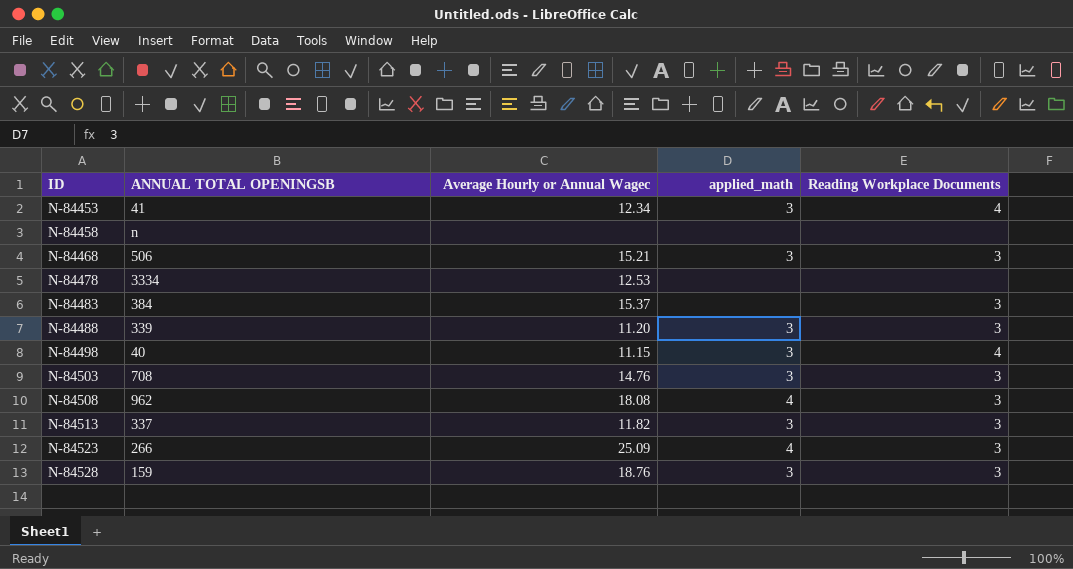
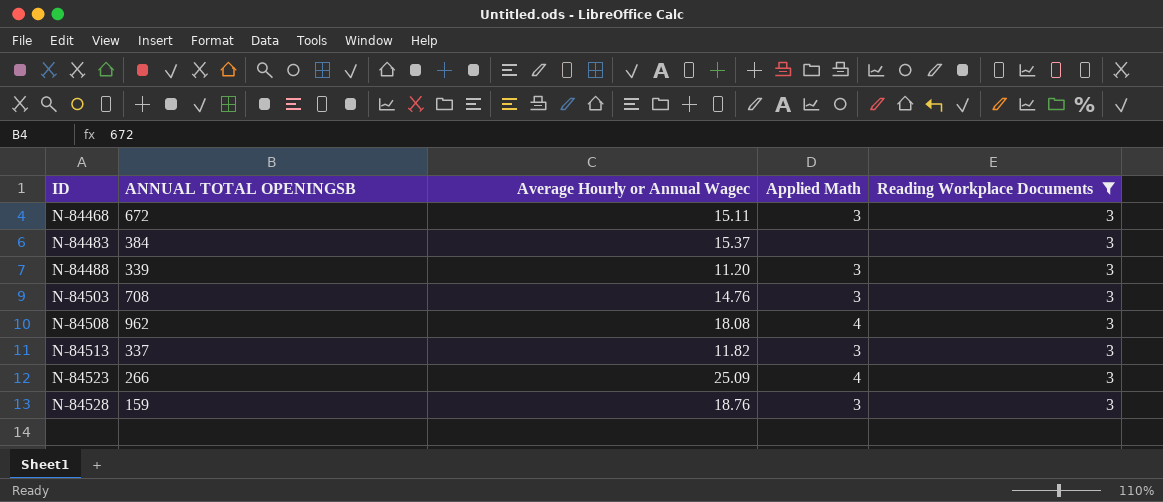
filter: none -> Reading Workplace Documents = 3
column name: applied_math -> Applied Math
N-84468 | ANNUAL TOTAL OPENINGSB: 506 -> 672
N-84468 | Average Hourly or Annual Wagec: 15.21 -> 15.11

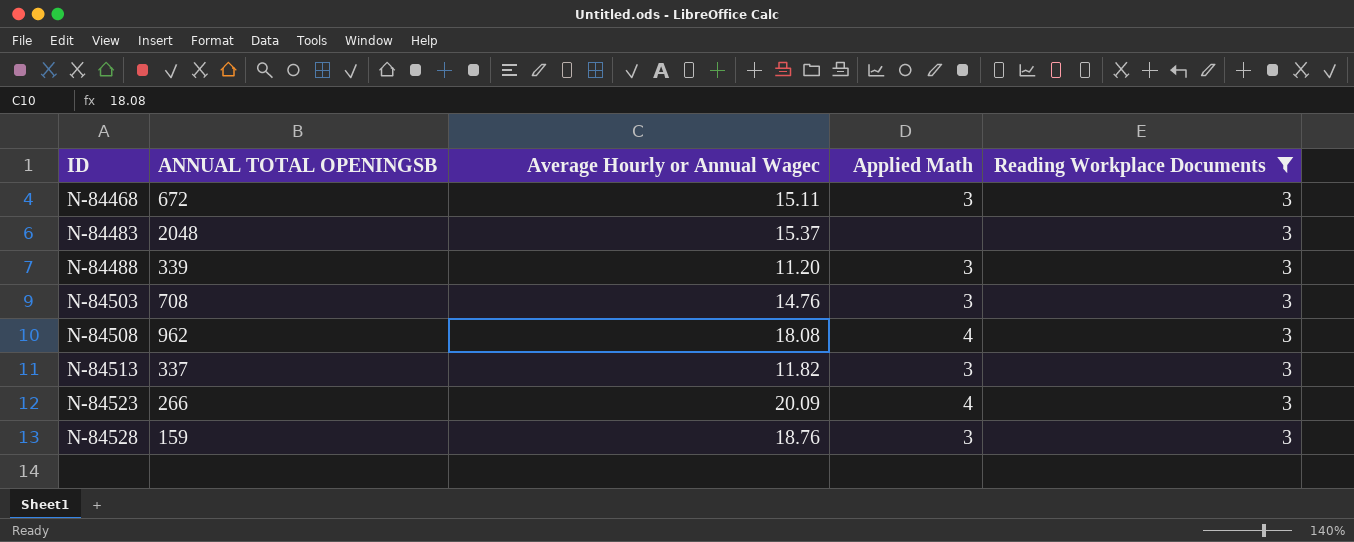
N-84483 | ANNUAL TOTAL OPENINGSB: 384 -> 2048
N-84523 | Average Hourly or Annual Wagec: 25.09 -> 20.09

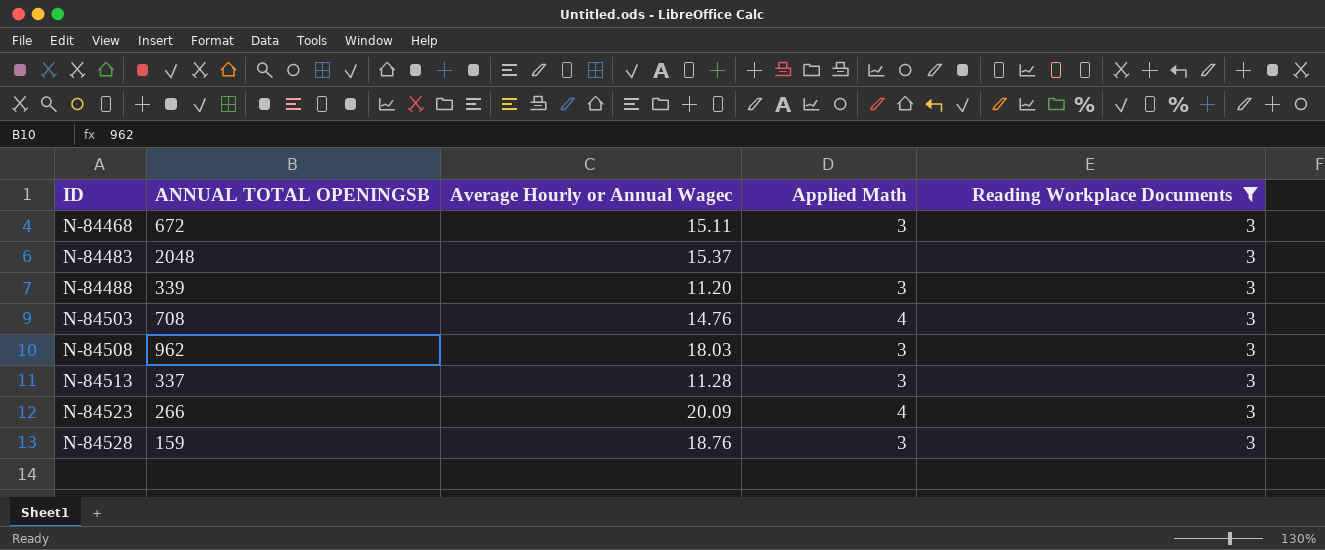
N-84503 | Applied Math: 3 -> 4
N-84508 | Average Hourly or Annual Wagec: 18.08 -> 18.03
N-84508 | Applied Math: 4 -> 3
N-84513 | Average Hourly or Annual Wagec: 11.82 -> 11.28

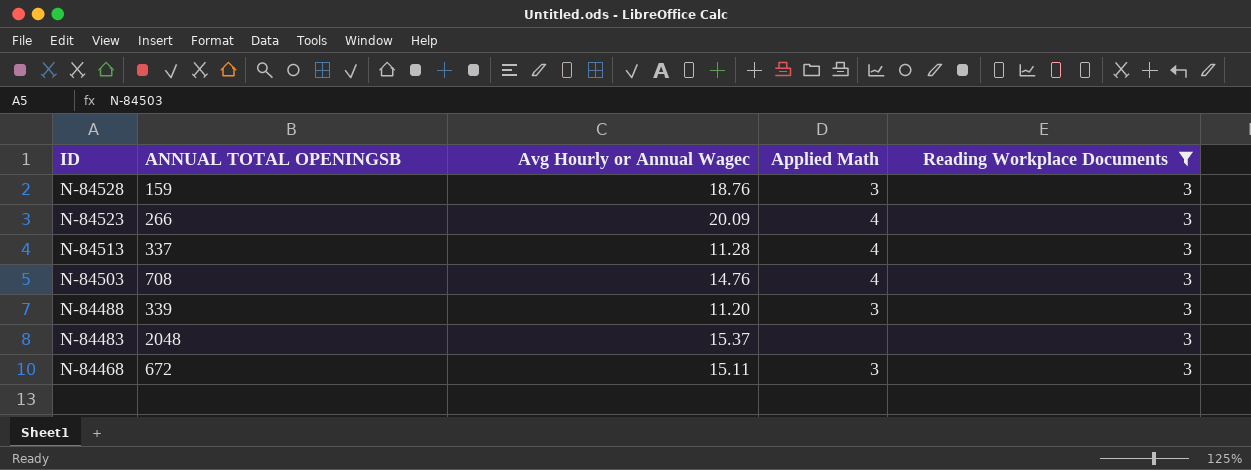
row order: ID ascending -> ID descending
column name: Average Hourly or Annual Wagec -> Avg Hourly or Annual Wagec
row N-84508: 962 | 18.03 | 3 | 3 -> none
N-84513 | Applied Math: 3 -> 4

